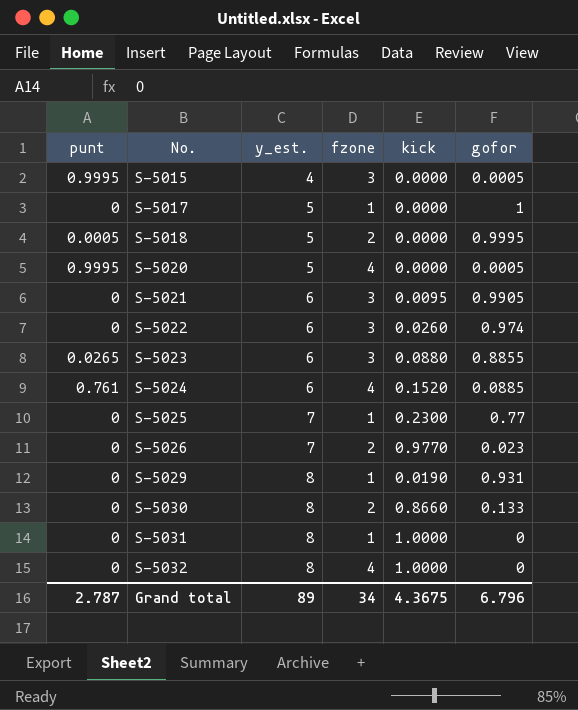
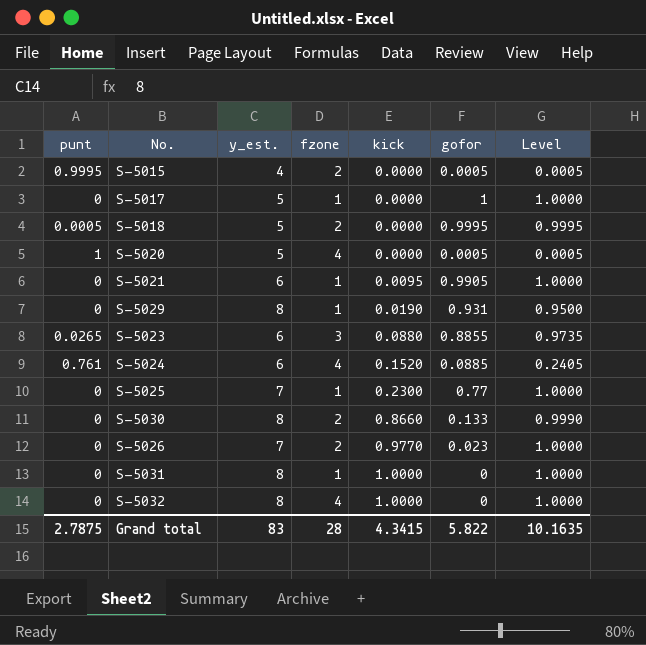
row order: No. ascending -> kick ascending
column Level | formula: none -> [kick] + [gofor]
row S-5022: 0 | 6 | 3 | 0.0260 | 0.974 -> none
S-5015 | fzone: 3 -> 2
S-5020 | punt: 0.9995 -> 1
S-5021 | fzone: 3 -> 1
Grand total | punt: 2.787 -> 2.7875
Grand total | y_est.: 89 -> 83
Grand total | fzone: 34 -> 28
Grand total | kick: 4.3675 -> 4.3415
Grand total | gofor: 6.796 -> 5.822

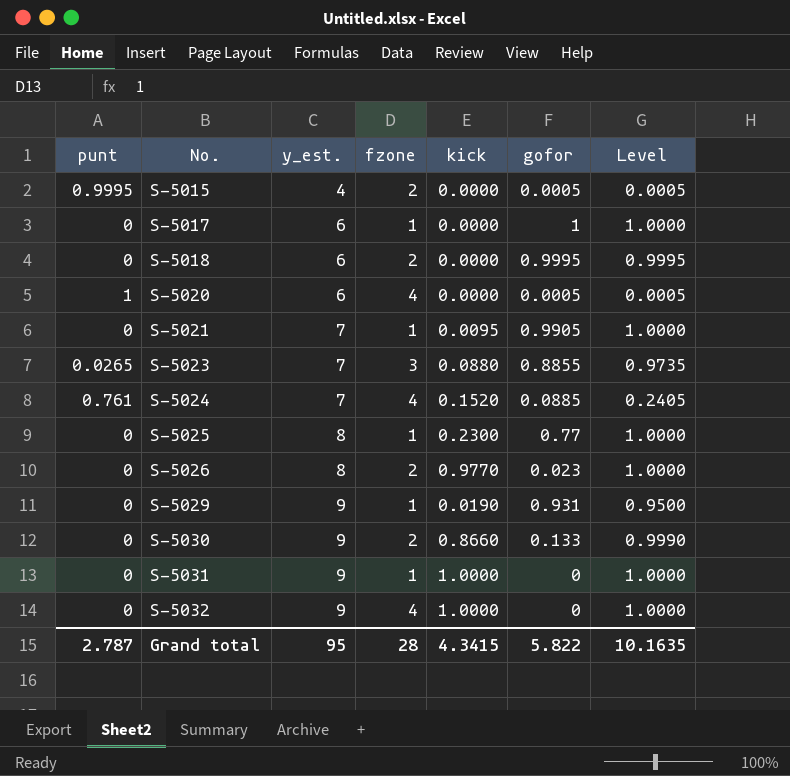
row order: kick ascending -> No. ascending
S-5017 | y_est.: 5 -> 6
S-5018 | punt: 0.0005 -> 0
S-5018 | y_est.: 5 -> 6
S-5020 | y_est.: 5 -> 6
S-5021 | y_est.: 6 -> 7
S-5023 | y_est.: 6 -> 7
S-5024 | y_est.: 6 -> 7
S-5025 | y_est.: 7 -> 8
S-5026 | y_est.: 7 -> 8
S-5029 | y_est.: 8 -> 9
S-5030 | y_est.: 8 -> 9
S-5031 | y_est.: 8 -> 9
S-5032 | y_est.: 8 -> 9
Grand total | punt: 2.7875 -> 2.787
Grand total | y_est.: 83 -> 95

